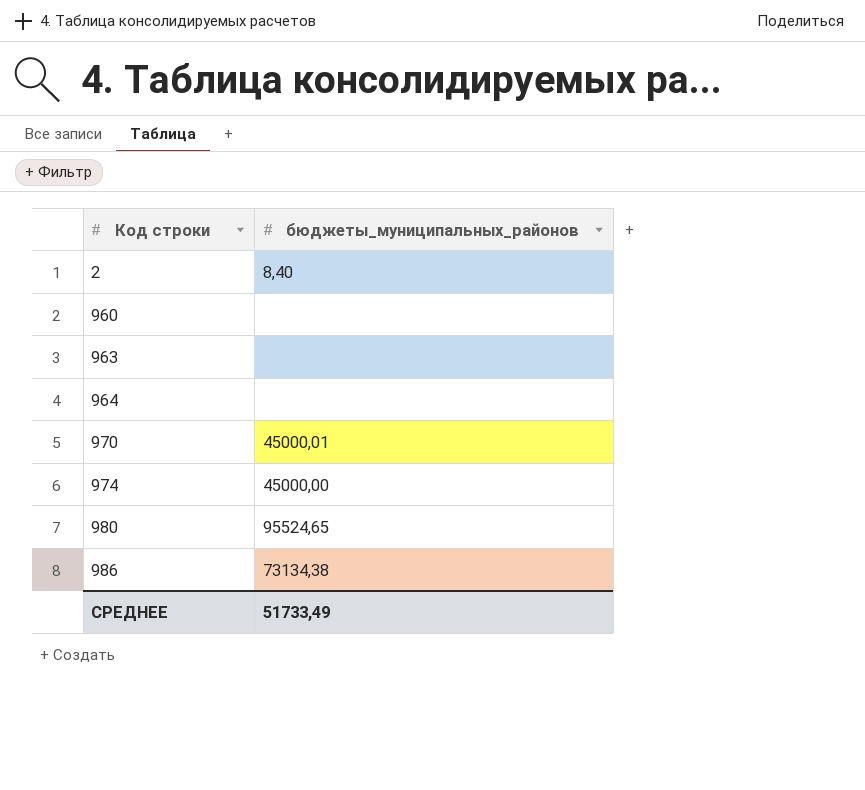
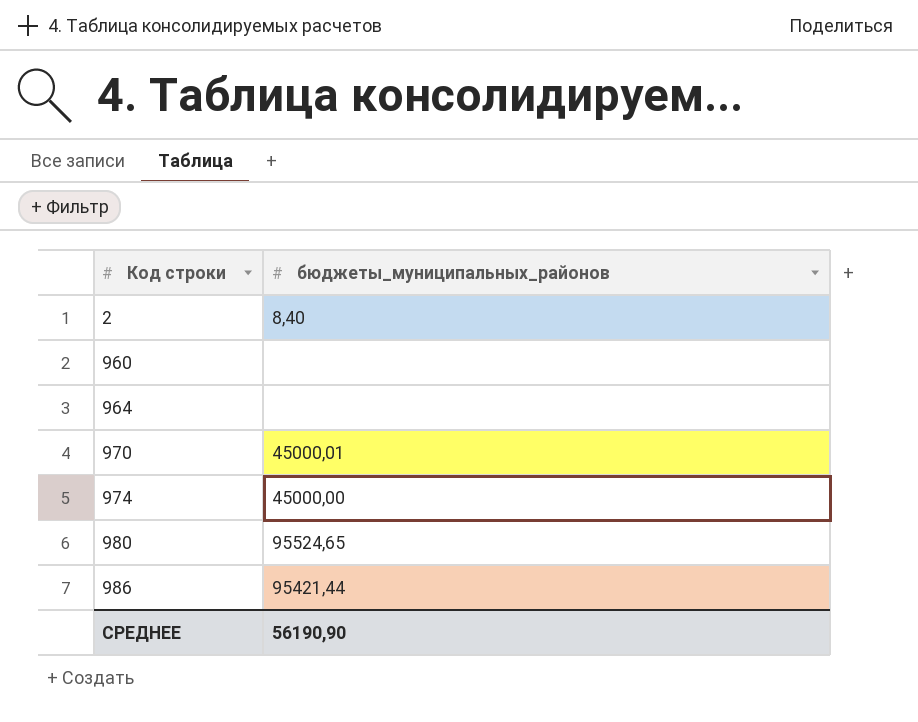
row 963: none -> none
986 | бюджеты_муниципальных_районов: 73134,38 -> 95421,44
СРЕДНЕЕ | бюджеты_муниципальных_районов: 51733,49 -> 56190,90

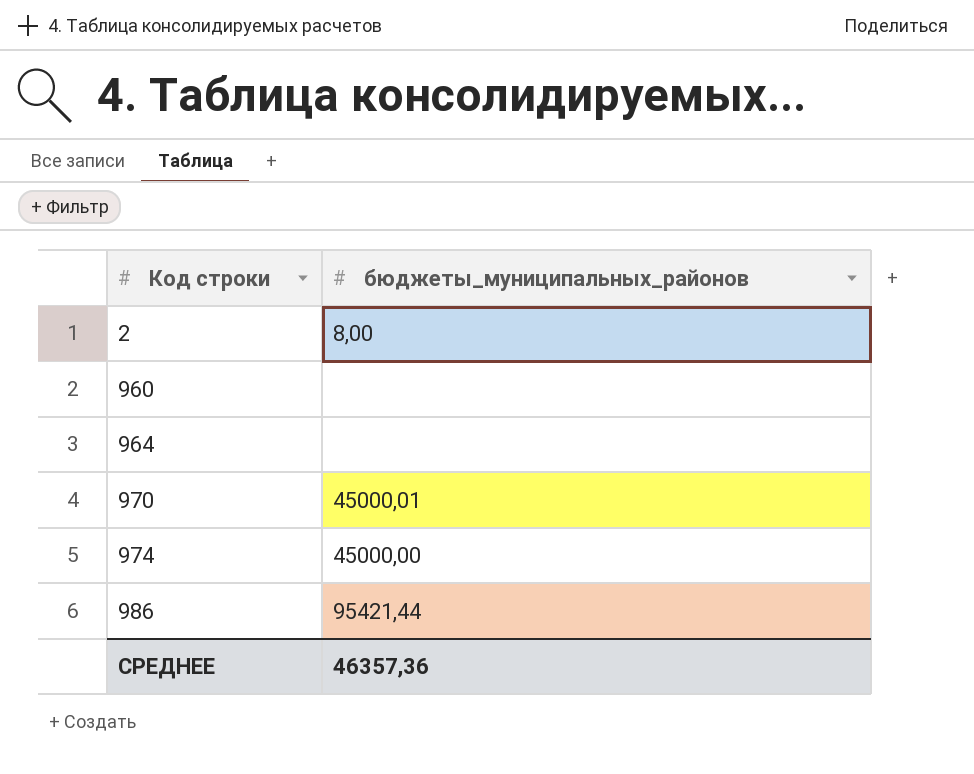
row 980: 95524,65 -> none
2 | бюджеты_муниципальных_районов: 8,40 -> 8,00
СРЕДНЕЕ | бюджеты_муниципальных_районов: 56190,90 -> 46357,36

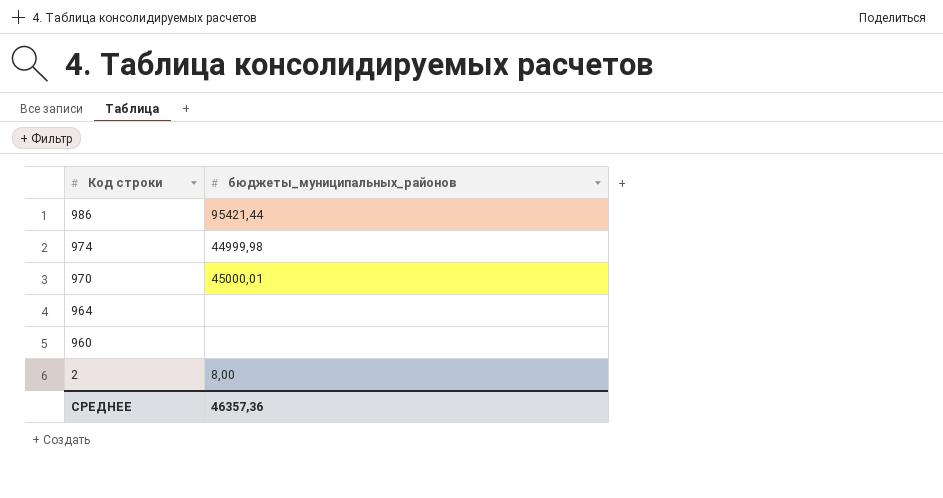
row order: Код строки ascending -> Код строки descending
974 | бюджеты_муниципальных_районов: 45000,00 -> 44999,98

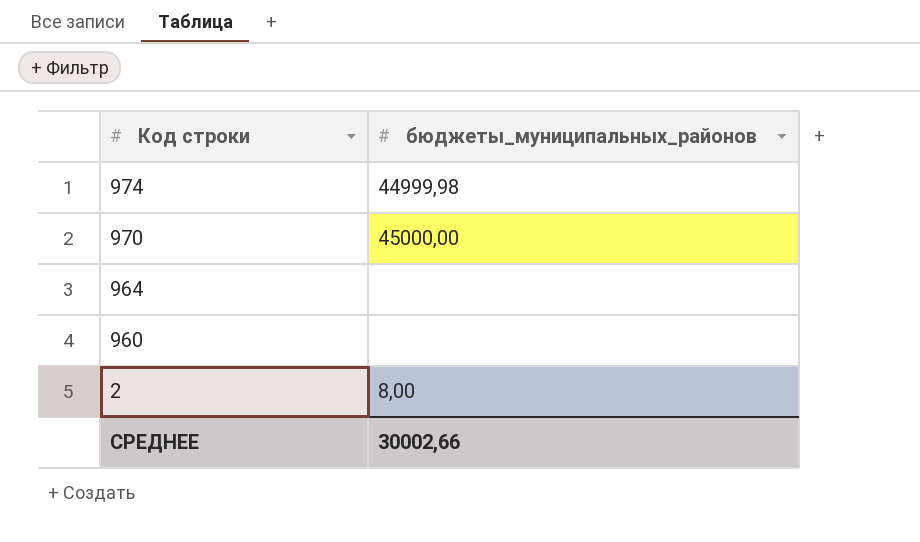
row 986: 95421,44 -> none
970 | бюджеты_муниципальных_районов: 45000,01 -> 45000,00
СРЕДНЕЕ | бюджеты_муниципальных_районов: 46357,36 -> 30002,66

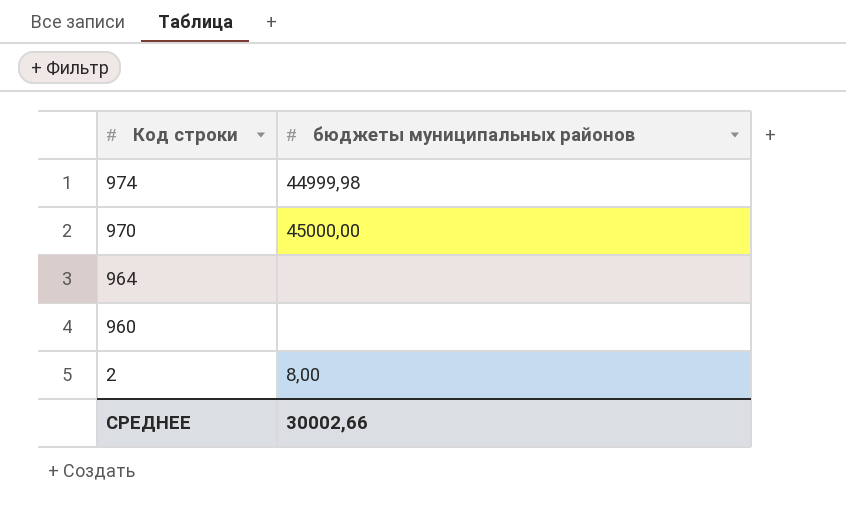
column name: бюджеты_муниципальных_районов -> бюджеты муниципальных районов

